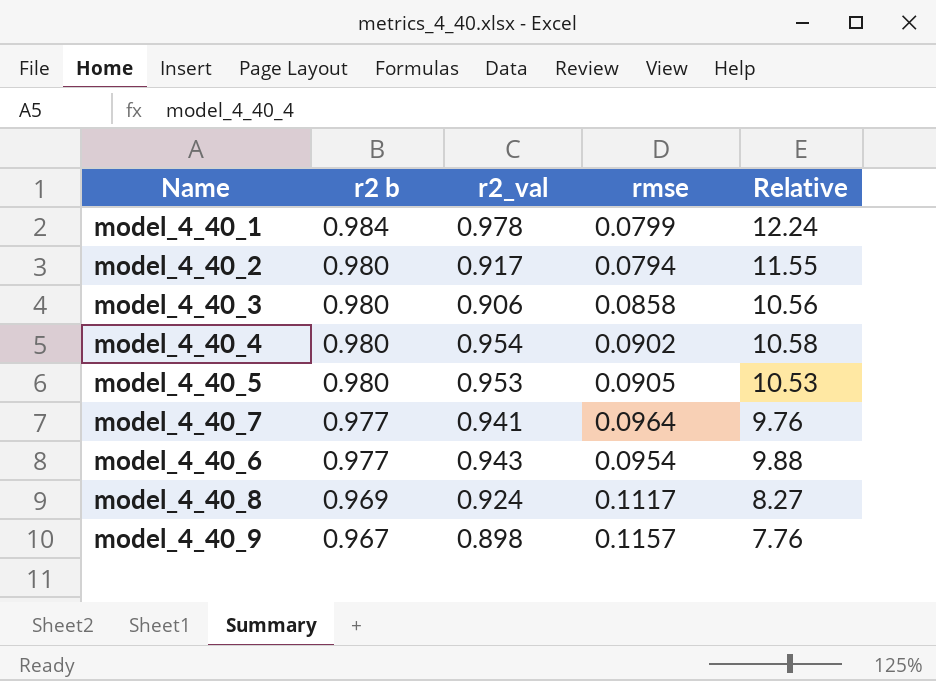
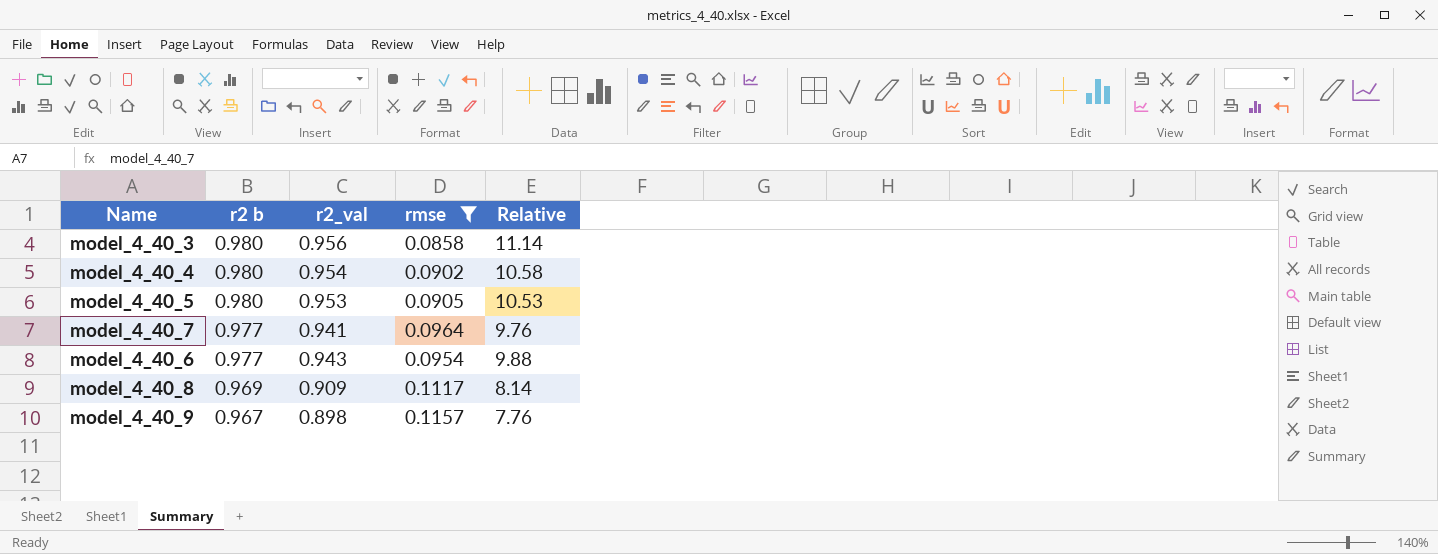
filter: none -> rmse >= 0.0858
model_4_40_3 | r2_val: 0.906 -> 0.956
model_4_40_3 | Relative: 10.56 -> 11.14
model_4_40_8 | r2_val: 0.924 -> 0.909
model_4_40_8 | Relative: 8.27 -> 8.14

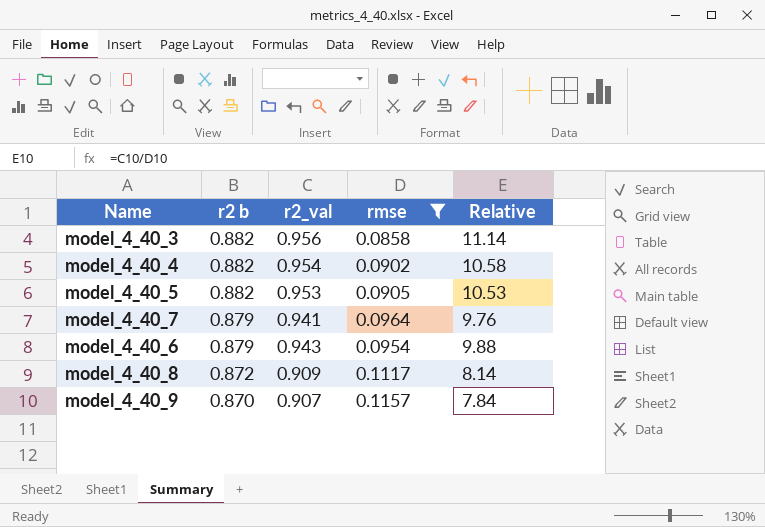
model_4_40_3 | r2 b: 0.980 -> 0.882
model_4_40_4 | r2 b: 0.980 -> 0.882
model_4_40_5 | r2 b: 0.980 -> 0.882
model_4_40_7 | r2 b: 0.977 -> 0.879
model_4_40_6 | r2 b: 0.977 -> 0.879
model_4_40_8 | r2 b: 0.969 -> 0.872
model_4_40_9 | r2 b: 0.967 -> 0.870
model_4_40_9 | r2_val: 0.898 -> 0.907
model_4_40_9 | Relative: 7.76 -> 7.84

